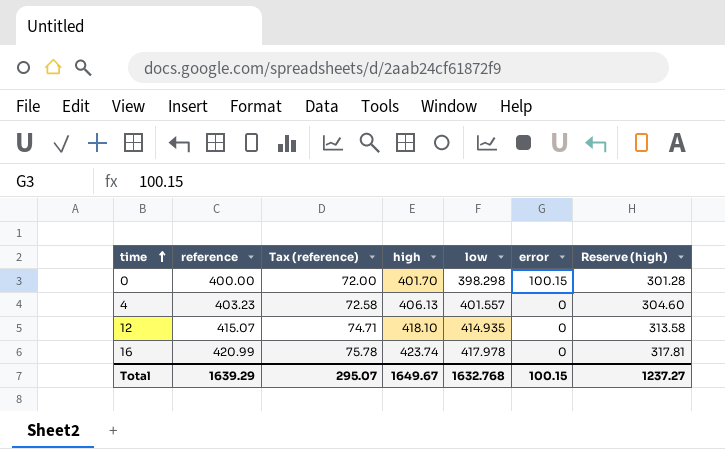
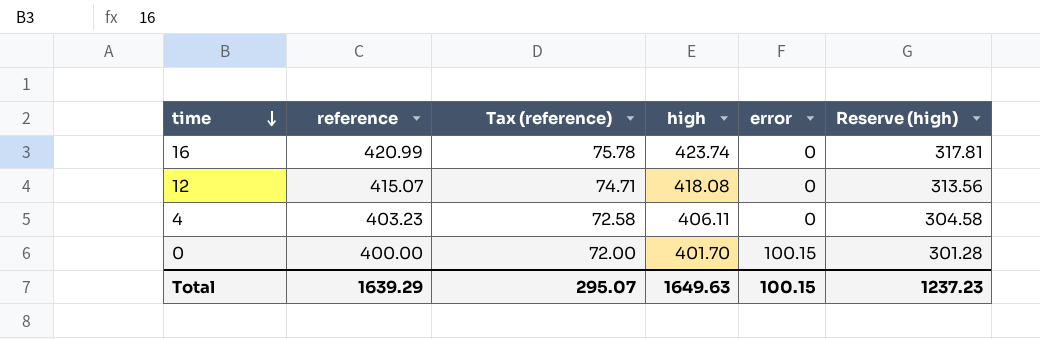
row order: time ascending -> time descending
column low | position: 5 -> none
12 | high: 418.10 -> 418.08
12 | Reserve (high): 313.58 -> 313.56
4 | high: 406.13 -> 406.11
4 | Reserve (high): 304.60 -> 304.58
Total | high: 1649.67 -> 1649.63
Total | Reserve (high): 1237.27 -> 1237.23

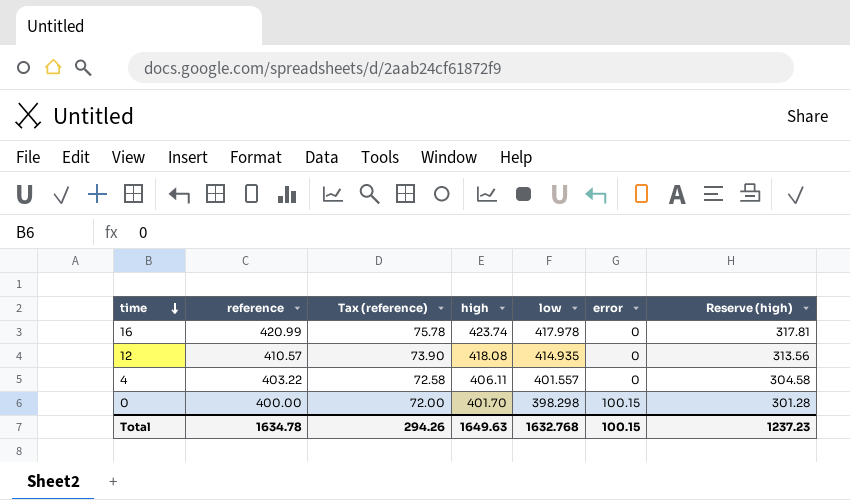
column low | position: none -> 5
12 | reference: 415.07 -> 410.57
12 | Tax (reference): 74.71 -> 73.90
4 | reference: 403.23 -> 403.22
Total | reference: 1639.29 -> 1634.78
Total | Tax (reference): 295.07 -> 294.26

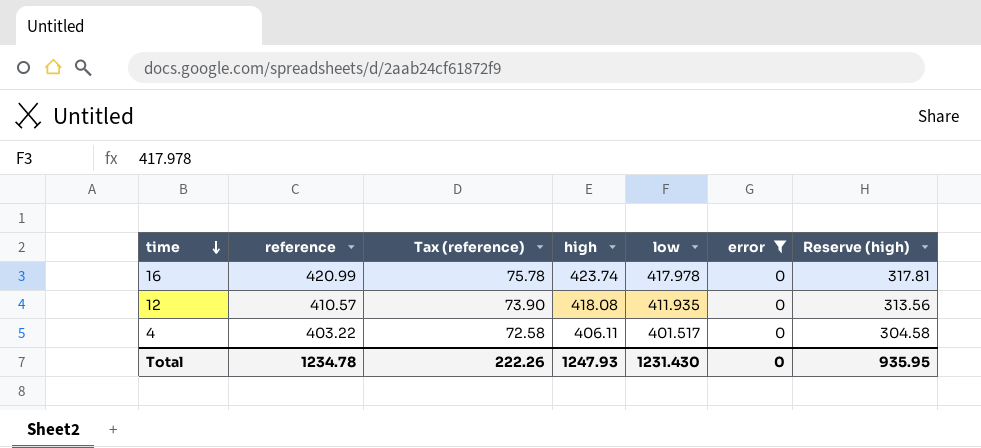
filter: none -> error = 0
12 | low: 414.935 -> 411.935
4 | low: 401.557 -> 401.517
Total | reference: 1634.78 -> 1234.78
Total | Tax (reference): 294.26 -> 222.26
Total | high: 1649.63 -> 1247.93
Total | low: 1632.768 -> 1231.430
Total | error: 100.15 -> 0
Total | Reserve (high): 1237.23 -> 935.95

